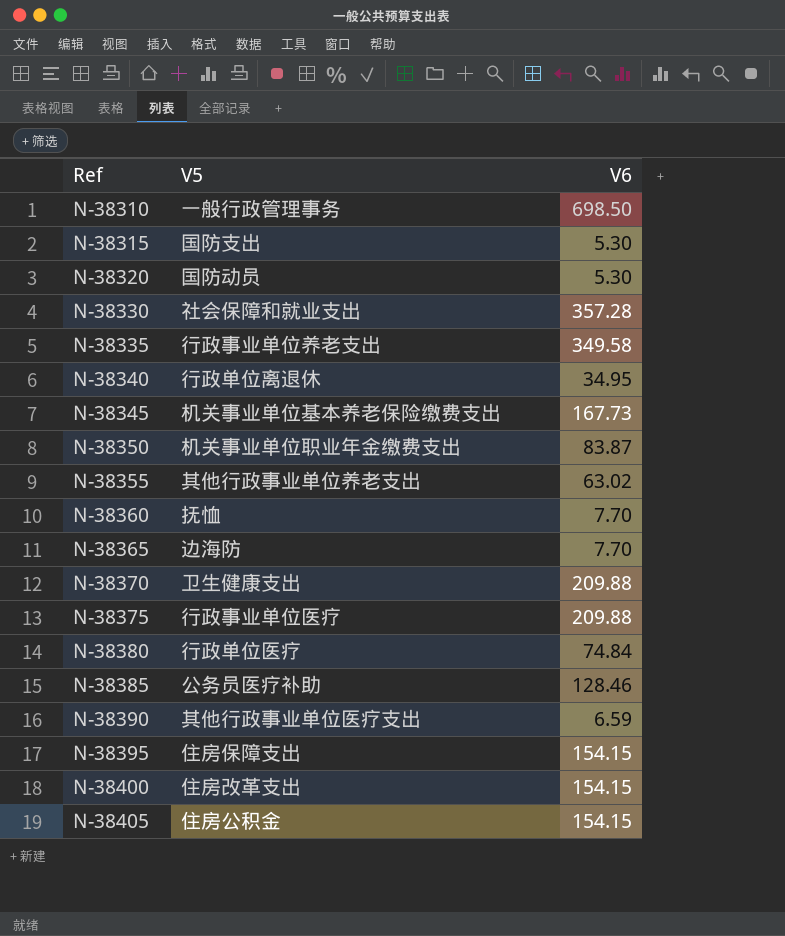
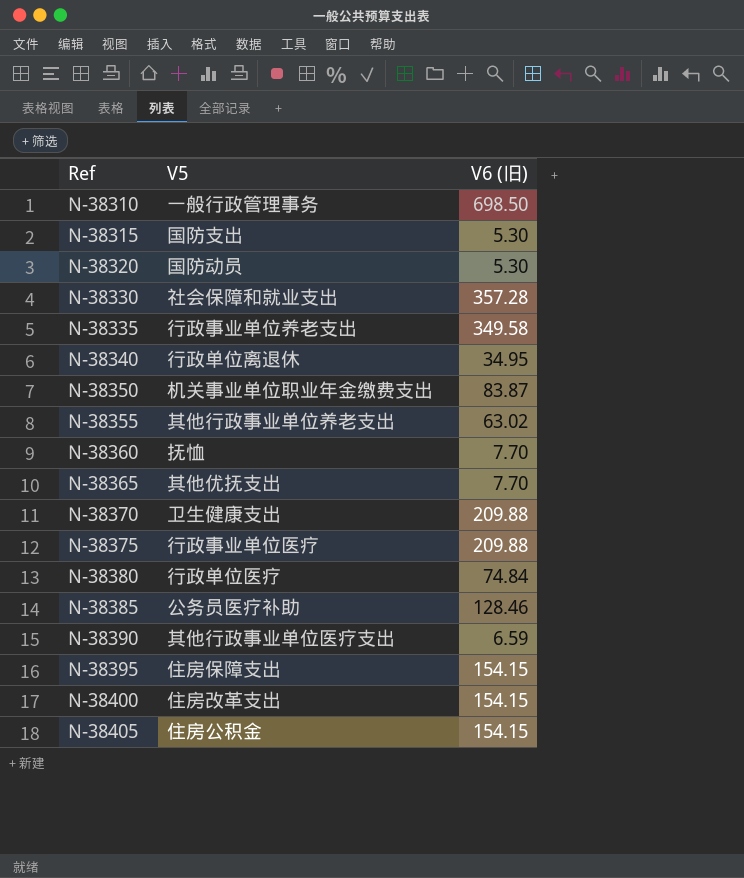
column name: V6 -> V6 (旧)
row N-38345: 机关事业单位基本养老保险缴费支出 | 167.73 -> none
N-38365 | V5: 边海防 -> 其他优抚支出

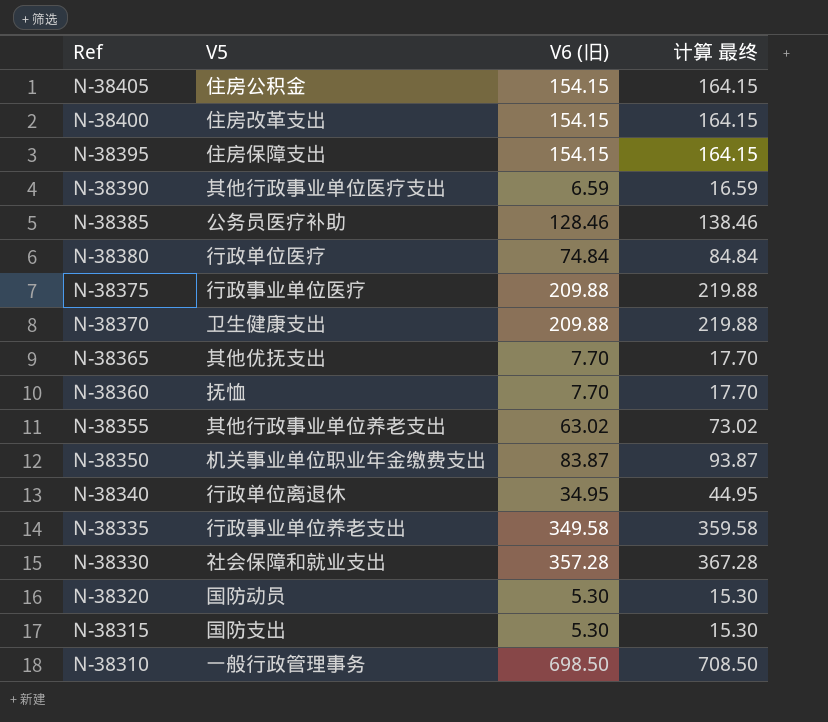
row order: Ref ascending -> Ref descending
column 计算 最终 | formula: none -> [V6 (旧)] + 10

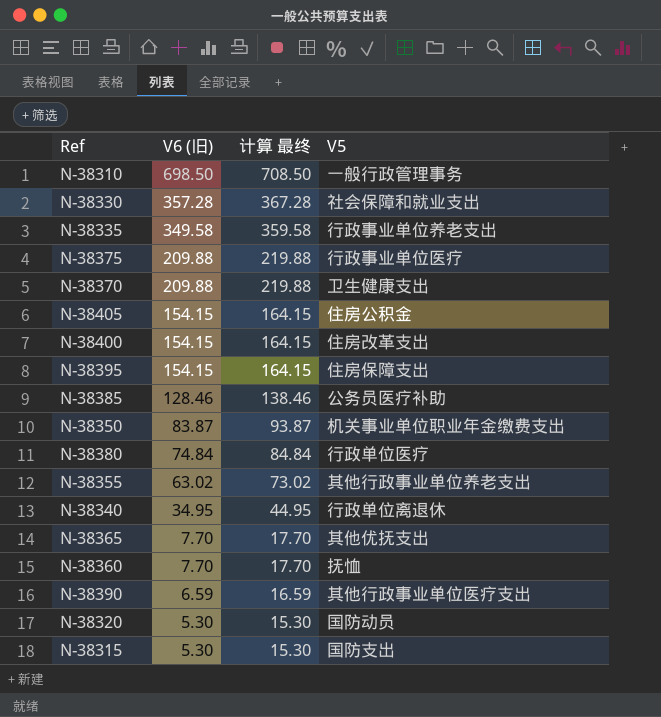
row order: Ref descending -> V6 (旧) descending
column V5 | position: 2 -> 4

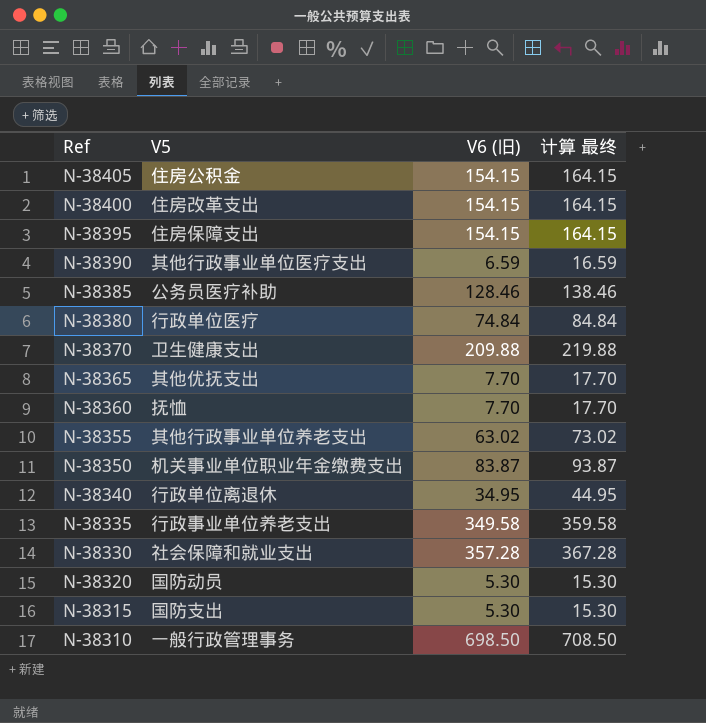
row order: V6 (旧) descending -> Ref descending
column V5 | position: 4 -> 2
row N-38375: 209.88 | 219.88 | 行政事业单位医疗 -> none

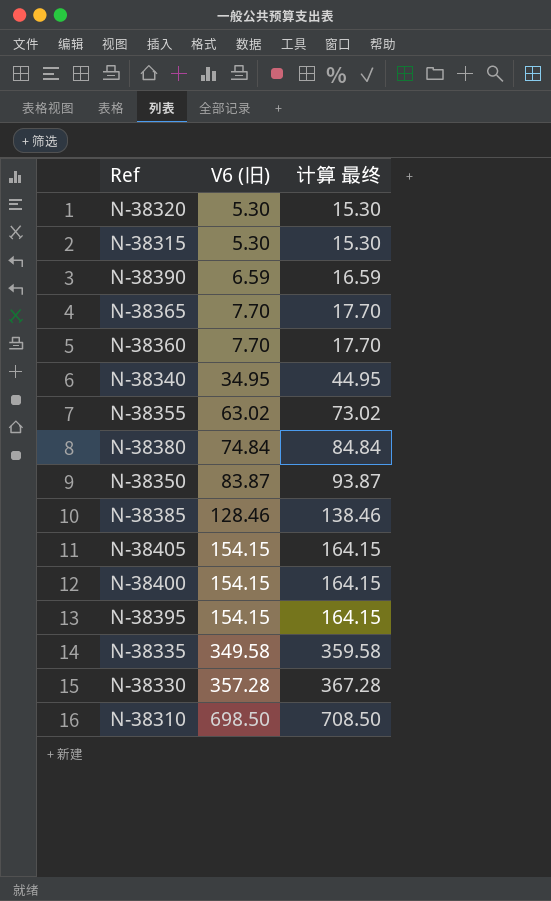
row order: Ref descending -> V6 (旧) ascending
column V5 | position: 2 -> none
row N-38370: 卫生健康支出 | 209.88 | 219.88 -> none

